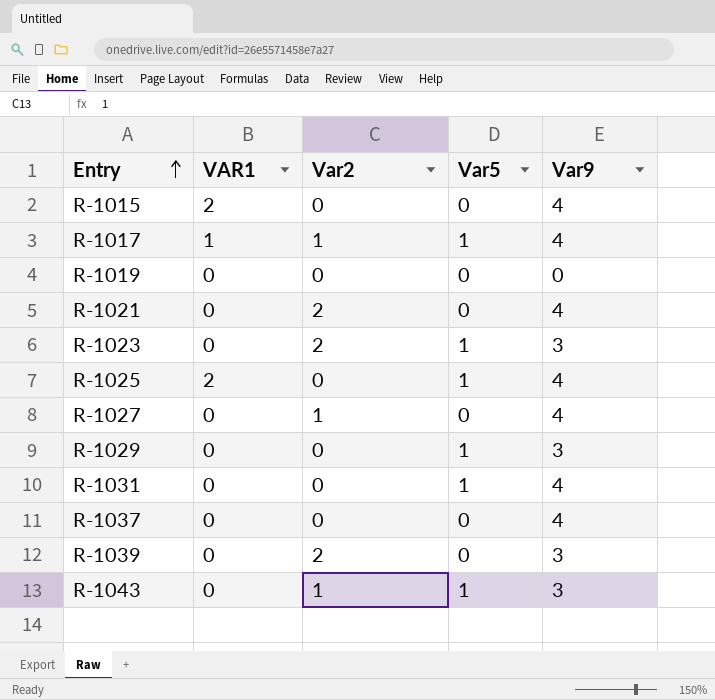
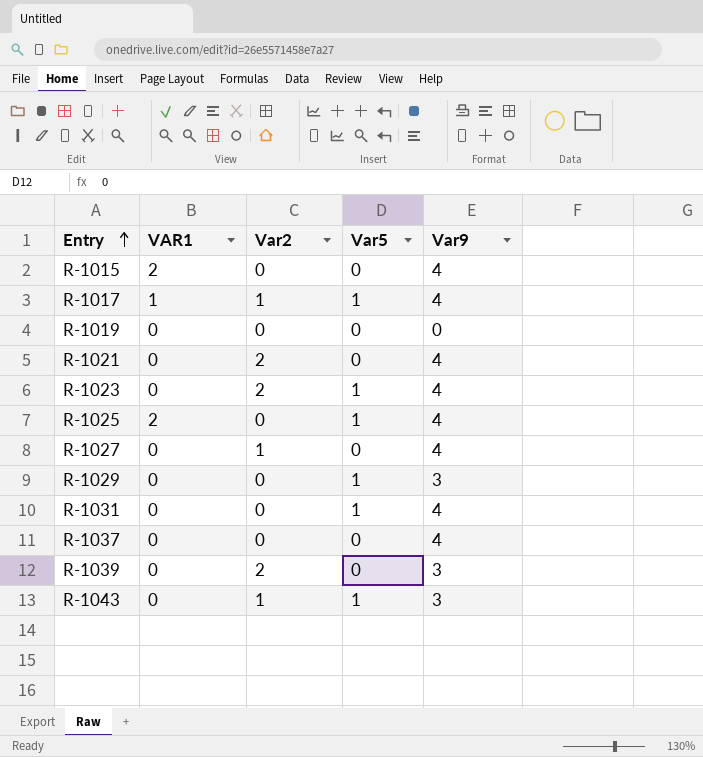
R-1023 | Var9: 3 -> 4

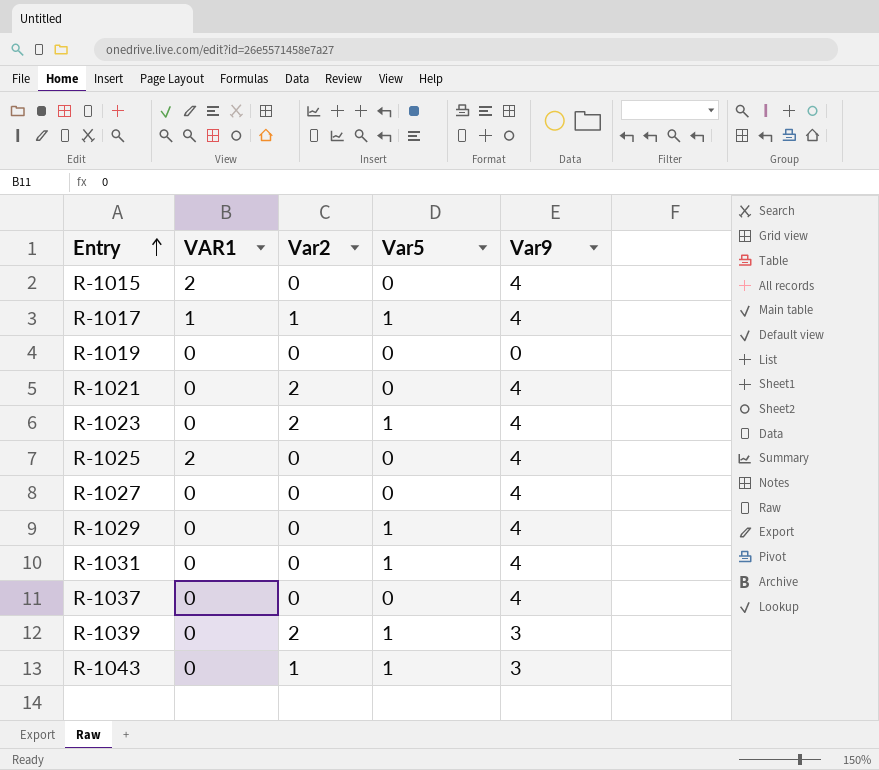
R-1025 | Var5: 1 -> 0
R-1027 | Var2: 1 -> 0
R-1029 | Var9: 3 -> 4
R-1039 | Var5: 0 -> 1

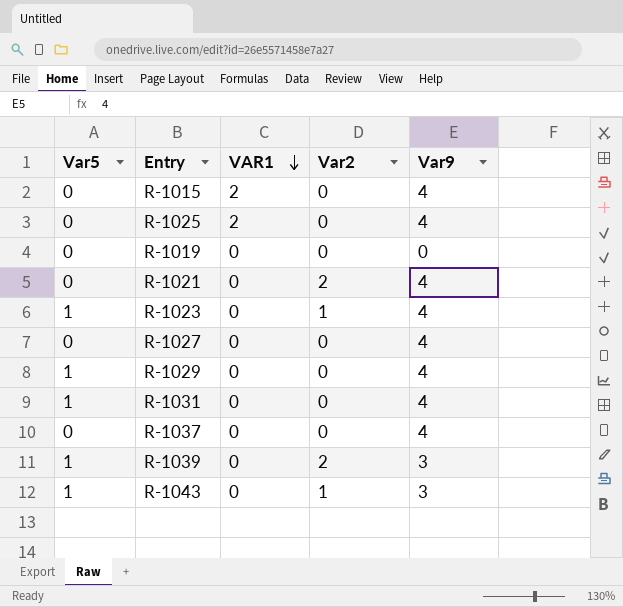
row order: Entry ascending -> VAR1 descending
column Var5 | position: 4 -> 1
row R-1017: 1 | 1 | 1 | 4 -> none
R-1023 | Var2: 2 -> 1

